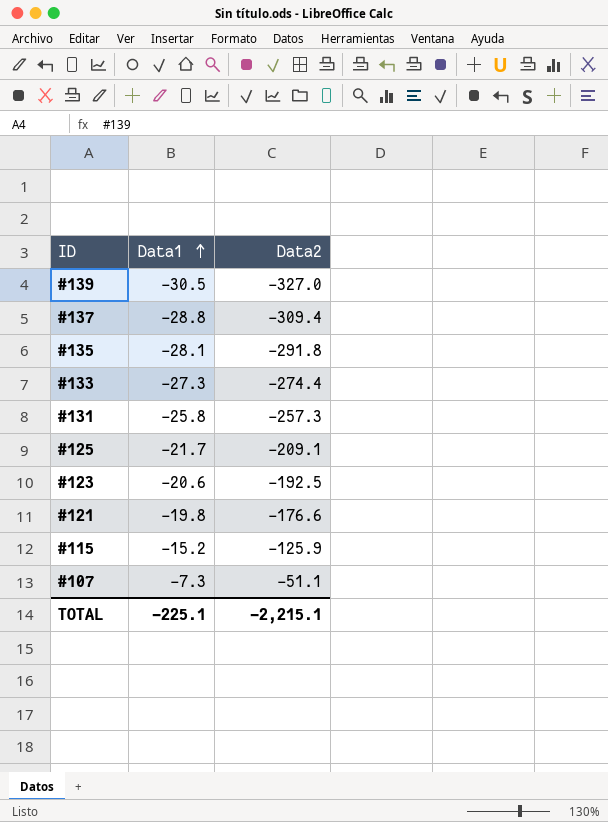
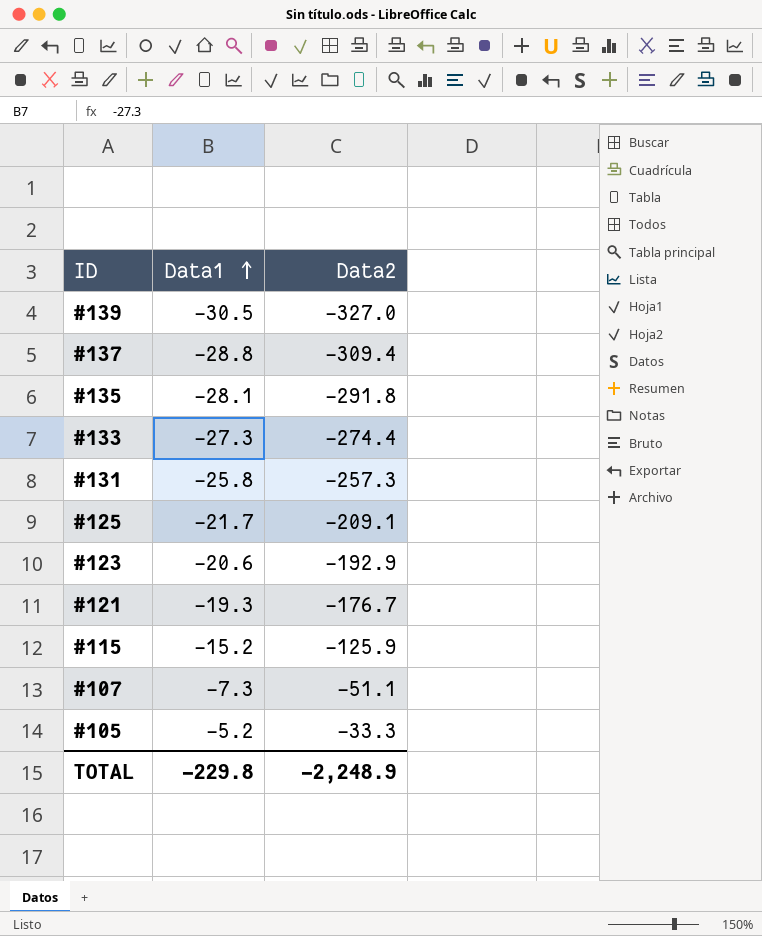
#123 | Data2: -192.5 -> -192.9
#121 | Data1: -19.8 -> -19.3
#121 | Data2: -176.6 -> -176.7
row #105: none -> -5.2 | -33.3
TOTAL | Data1: -225.1 -> -229.8
TOTAL | Data2: -2,215.1 -> -2,248.9

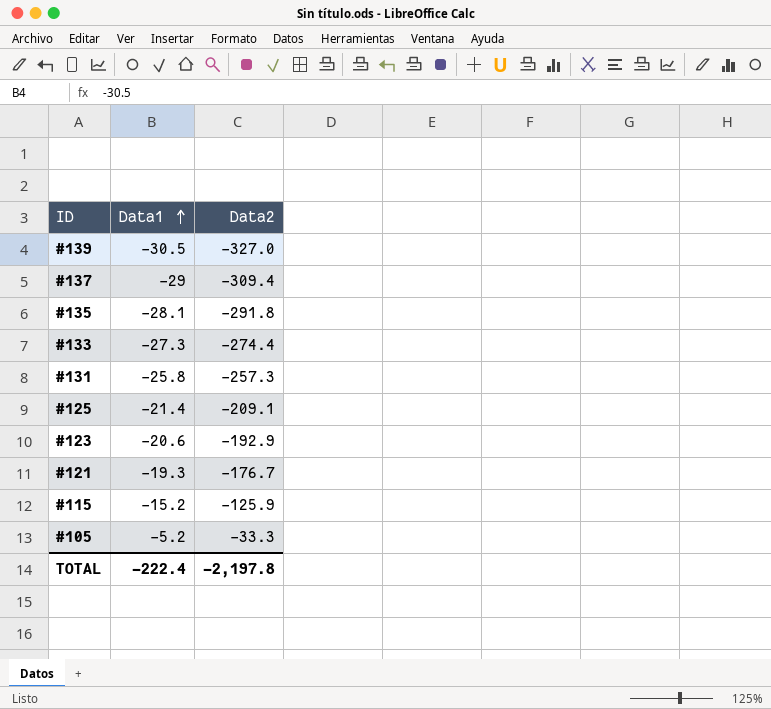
row #107: -7.3 | -51.1 -> none
#137 | Data1: -28.8 -> -29
#125 | Data1: -21.7 -> -21.4
TOTAL | Data1: -229.8 -> -222.4
TOTAL | Data2: -2,248.9 -> -2,197.8

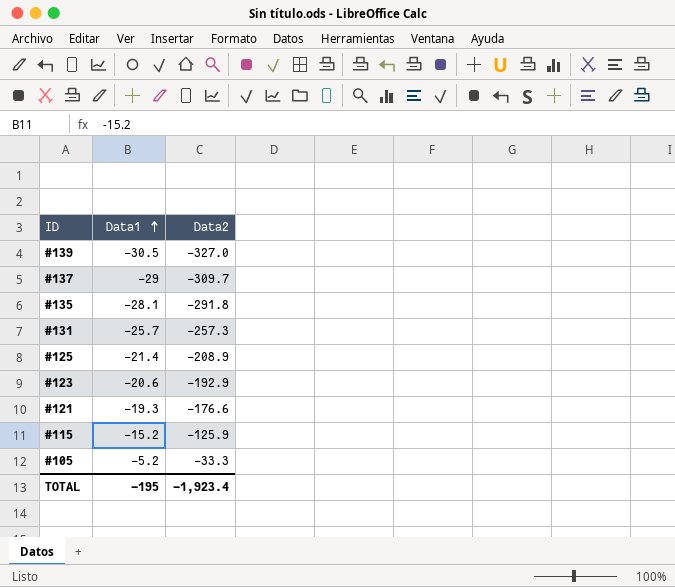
row #133: -27.3 | -274.4 -> none
#137 | Data2: -309.4 -> -309.7
#131 | Data1: -25.8 -> -25.7
#125 | Data2: -209.1 -> -208.9
#121 | Data2: -176.7 -> -176.6
TOTAL | Data1: -222.4 -> -195
TOTAL | Data2: -2,197.8 -> -1,923.4

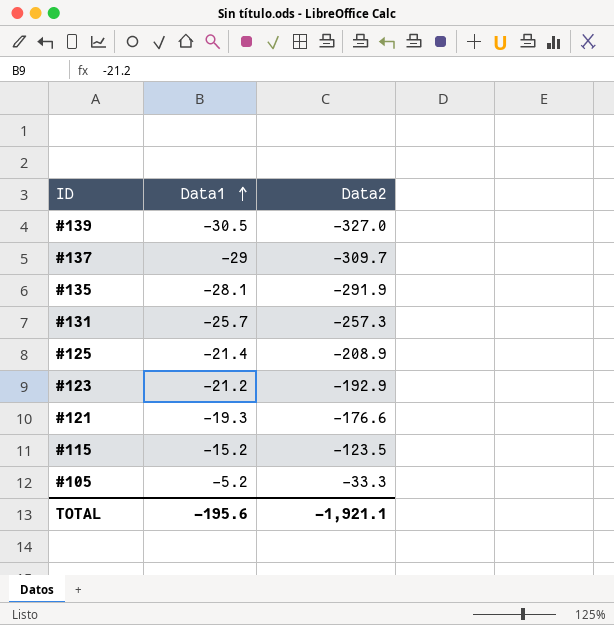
#135 | Data2: -291.8 -> -291.9
#123 | Data1: -20.6 -> -21.2
#115 | Data2: -125.9 -> -123.5
TOTAL | Data1: -195 -> -195.6
TOTAL | Data2: -1,923.4 -> -1,921.1

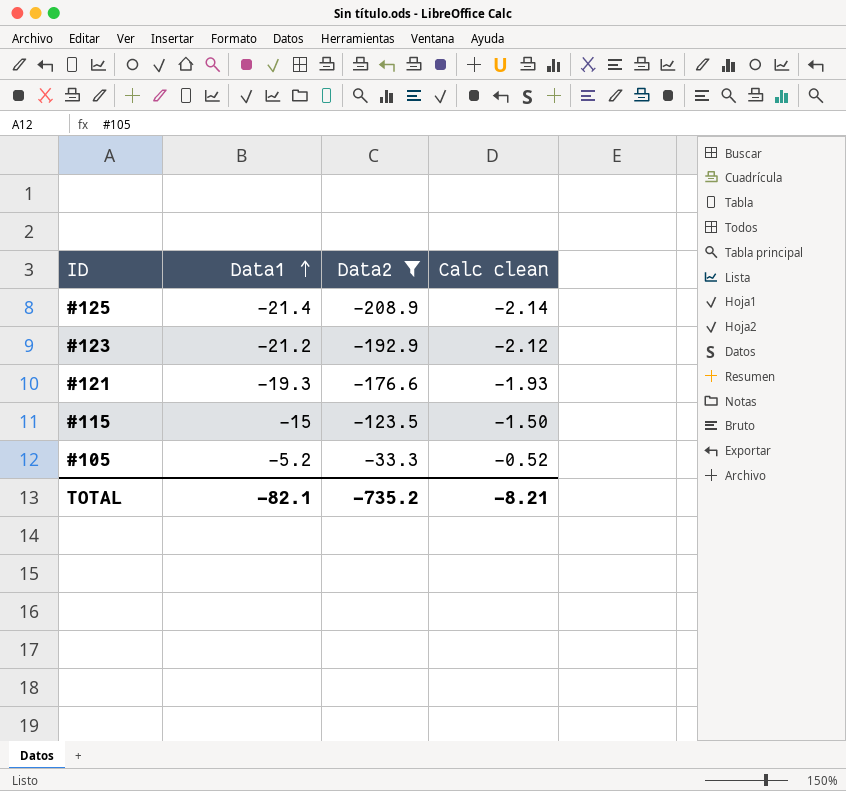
filter: none -> Data2 >= -208.9
column Calc clean | formula: none -> [Data1] * 0.1
#115 | Data1: -15.2 -> -15
TOTAL | Data1: -195.6 -> -82.1
TOTAL | Data2: -1,921.1 -> -735.2

